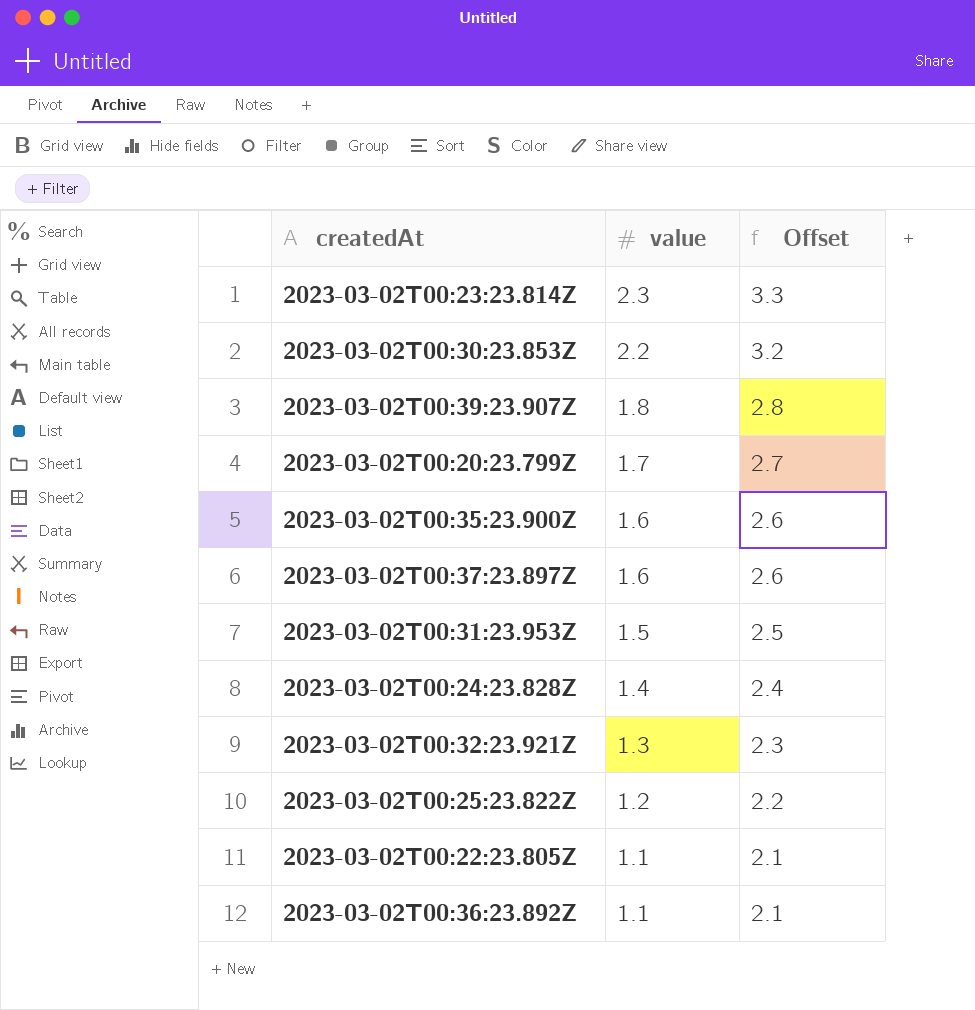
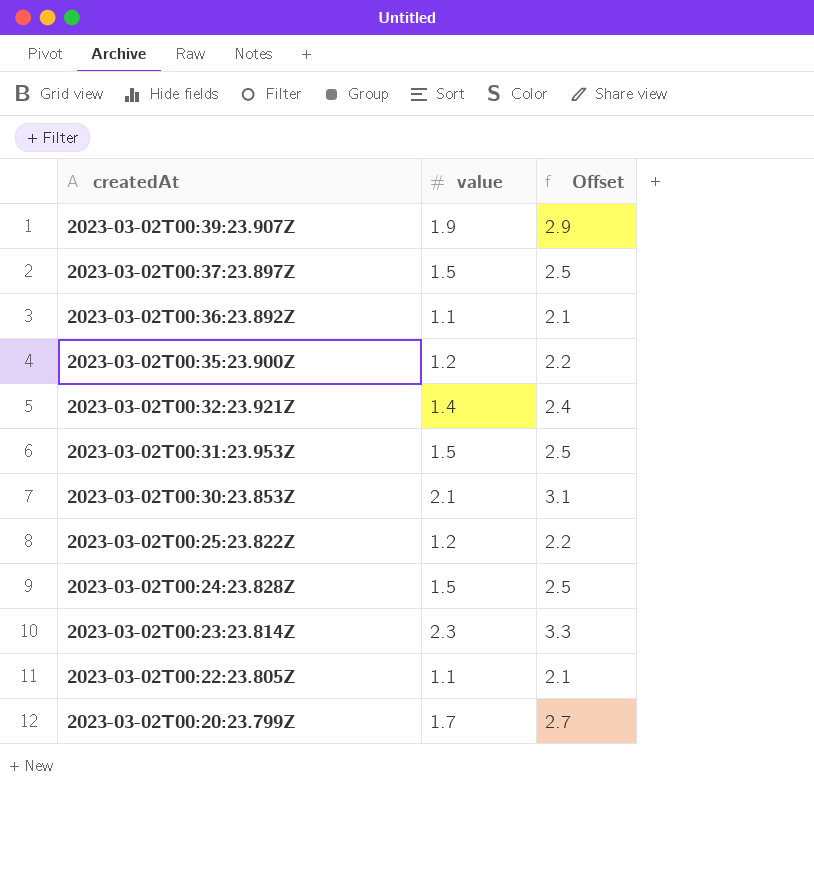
row order: value descending -> createdAt descending
2023-03-02T00:39:23.907Z | value: 1.8 -> 1.9
2023-03-02T00:39:23.907Z | Offset: 2.8 -> 2.9
2023-03-02T00:37:23.897Z | value: 1.6 -> 1.5
2023-03-02T00:37:23.897Z | Offset: 2.6 -> 2.5
2023-03-02T00:35:23.900Z | value: 1.6 -> 1.2
2023-03-02T00:35:23.900Z | Offset: 2.6 -> 2.2
2023-03-02T00:32:23.921Z | value: 1.3 -> 1.4
2023-03-02T00:32:23.921Z | Offset: 2.3 -> 2.4
2023-03-02T00:30:23.853Z | value: 2.2 -> 2.1
2023-03-02T00:30:23.853Z | Offset: 3.2 -> 3.1
2023-03-02T00:24:23.828Z | value: 1.4 -> 1.5
2023-03-02T00:24:23.828Z | Offset: 2.4 -> 2.5

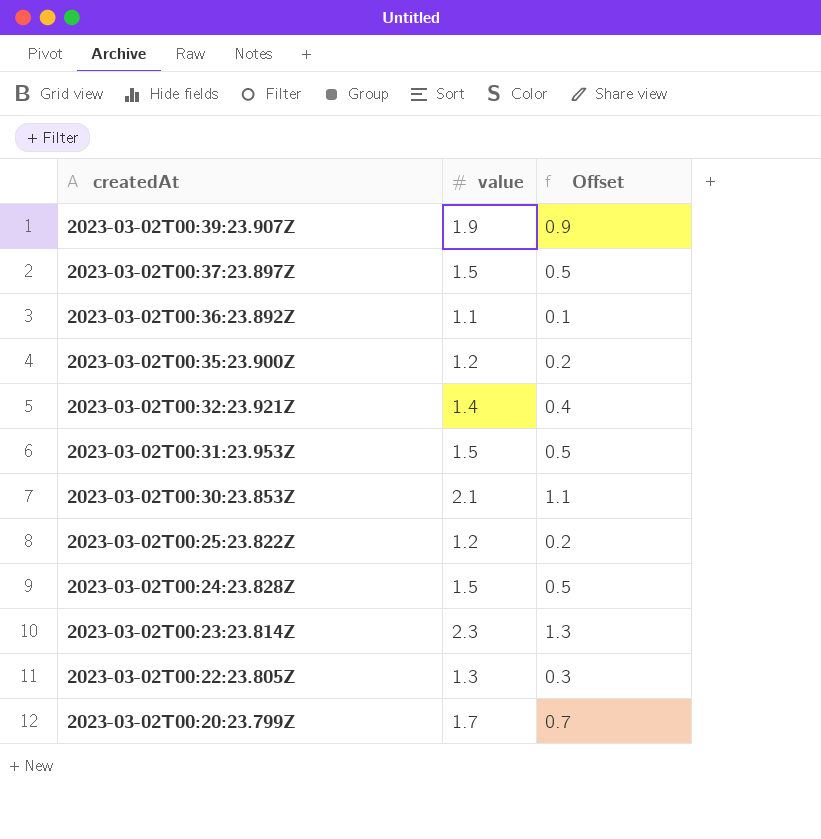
column Offset | formula: [value] + 1 -> [value] - 1
2023-03-02T00:22:23.805Z | value: 1.1 -> 1.3

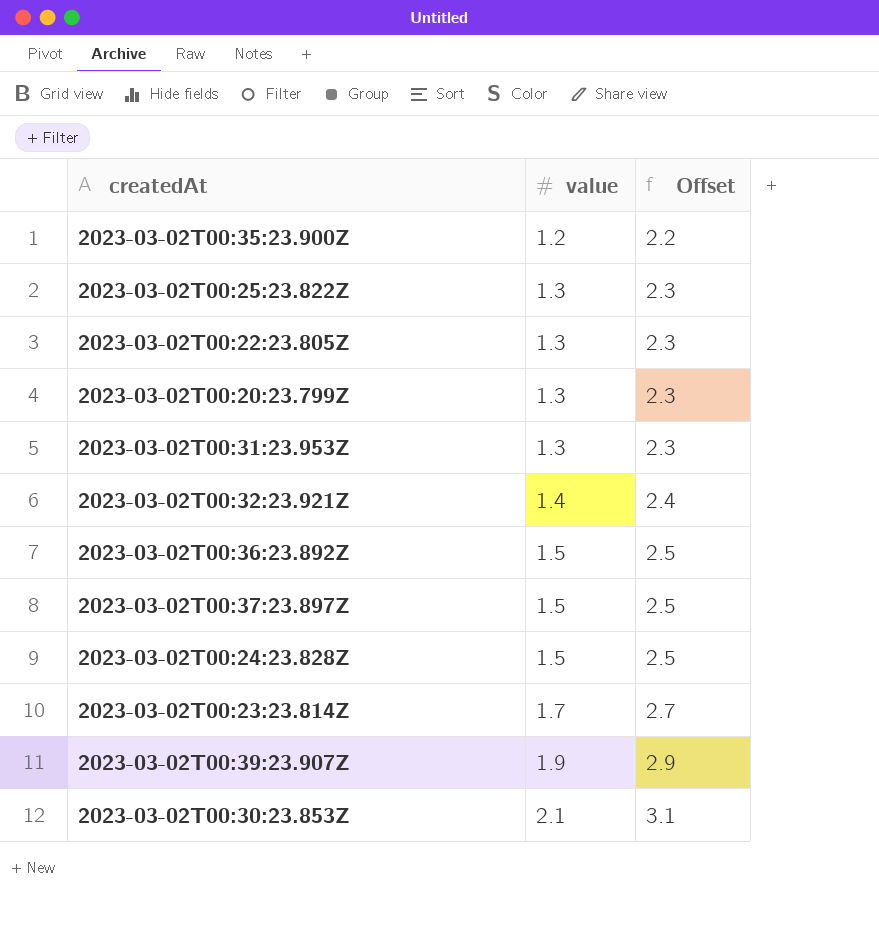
row order: createdAt descending -> value ascending
column Offset | formula: [value] - 1 -> [value] + 1
2023-03-02T00:25:23.822Z | value: 1.2 -> 1.3
2023-03-02T00:20:23.799Z | value: 1.7 -> 1.3
2023-03-02T00:31:23.953Z | value: 1.5 -> 1.3
2023-03-02T00:36:23.892Z | value: 1.1 -> 1.5
2023-03-02T00:23:23.814Z | value: 2.3 -> 1.7

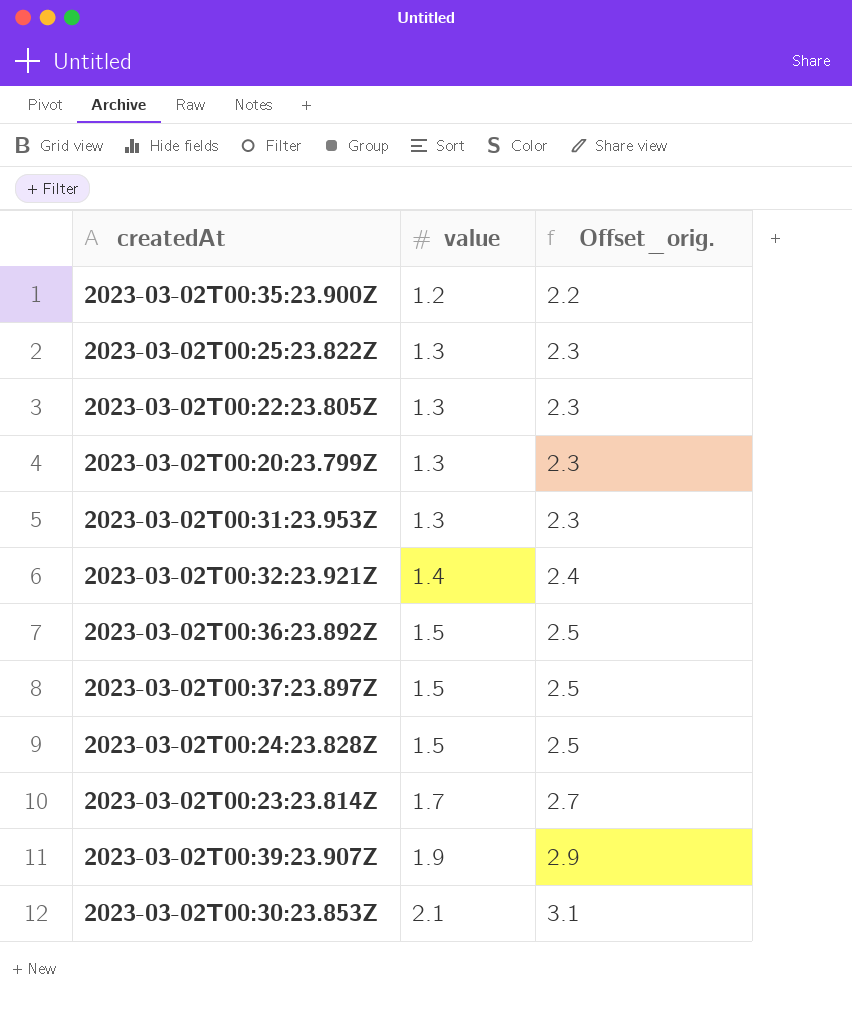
column name: Offset -> Offset_orig.

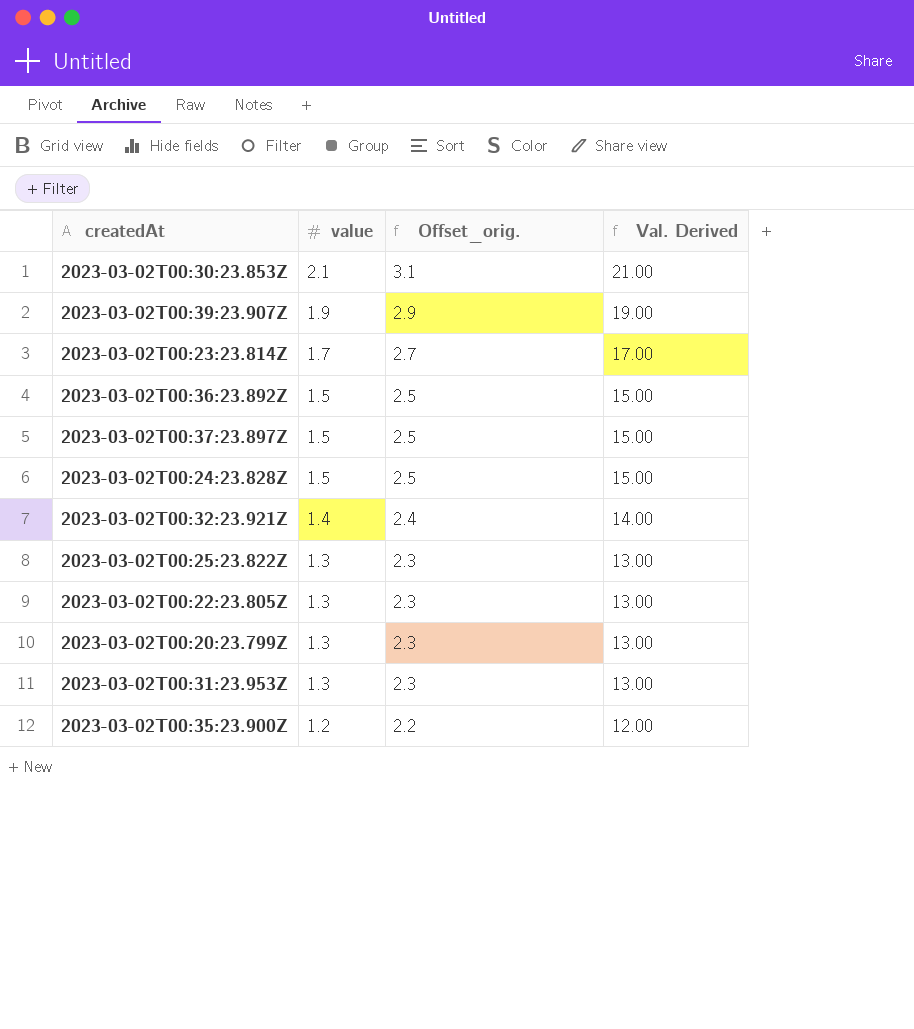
row order: value ascending -> value descending
column Val. Derived | formula: none -> [value] * 10

